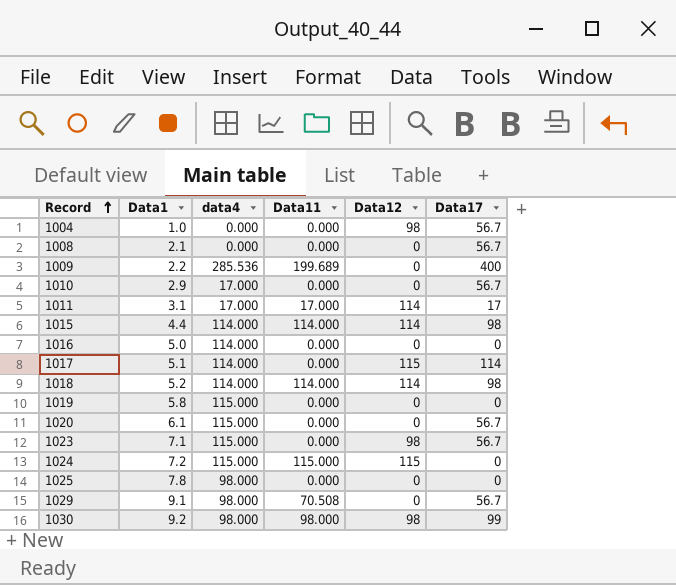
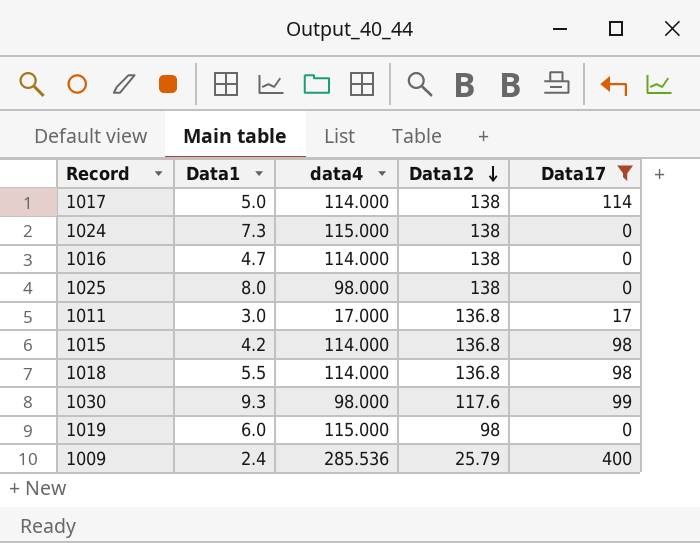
filter: none -> Data17 != 56.7
row order: Record ascending -> Data12 descending
column Data11 | position: 4 -> none
1017 | Data1: 5.1 -> 5.0
1017 | Data12: 115 -> 138
1024 | Data1: 7.2 -> 7.3
1024 | Data12: 115 -> 138
1016 | Data1: 5.0 -> 4.7
1016 | Data12: 0 -> 138
1025 | Data1: 7.8 -> 8.0
1025 | Data12: 0 -> 138
1011 | Data1: 3.1 -> 3.0
1011 | Data12: 114 -> 136.8
1015 | Data1: 4.4 -> 4.2
1015 | Data12: 114 -> 136.8
1018 | Data1: 5.2 -> 5.5
1018 | Data12: 114 -> 136.8
1030 | Data1: 9.2 -> 9.3
1030 | Data12: 98 -> 117.6
1019 | Data1: 5.8 -> 6.0
1019 | Data12: 0 -> 98
1009 | Data1: 2.2 -> 2.4
1009 | Data12: 0 -> 25.79

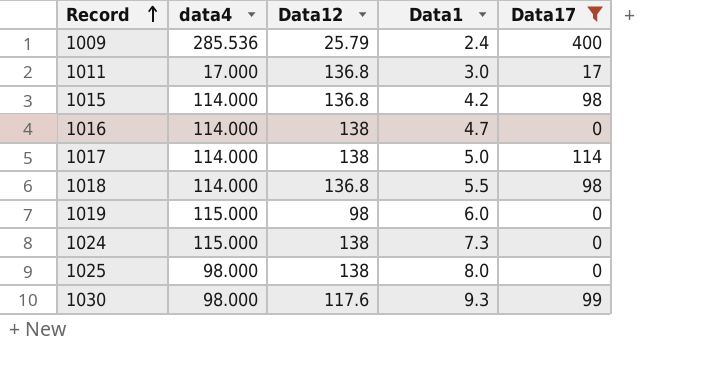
row order: Data12 descending -> Record ascending
column Data1 | position: 2 -> 4

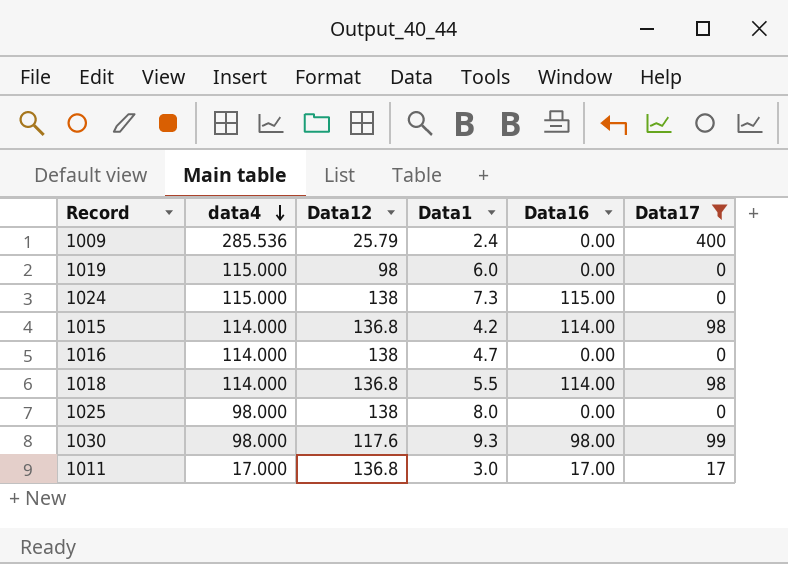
row order: Record ascending -> data4 descending
column Data16 | position: none -> 5
row 1017: 114.000 | 138 | 5.0 | 114 -> none

